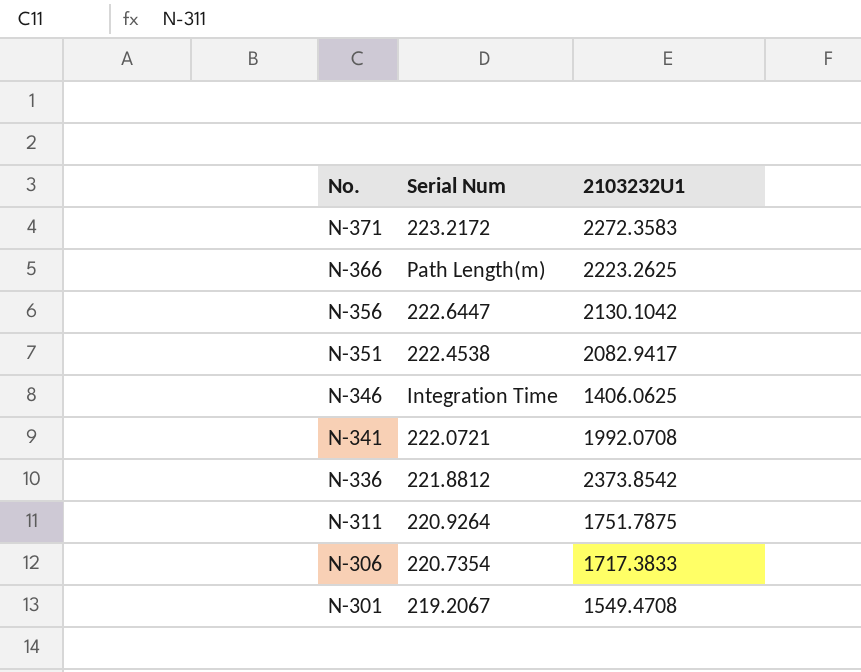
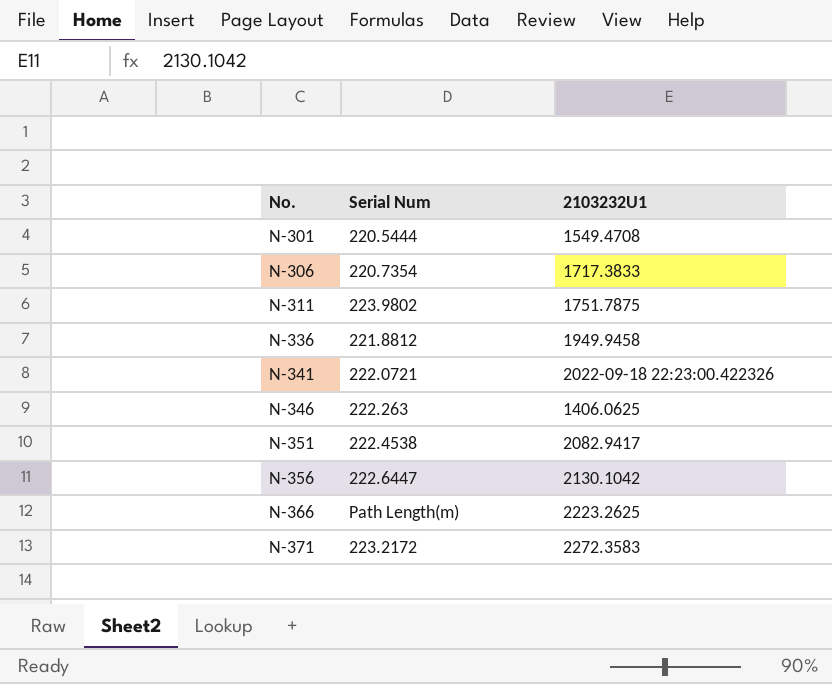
row order: No. descending -> No. ascending
N-301 | Serial Num: 219.2067 -> 220.5444
N-311 | Serial Num: 220.9264 -> 223.9802
N-336 | 2103232U1: 2373.8542 -> 1949.9458
N-341 | 2103232U1: 1992.0708 -> 2022-09-18 22:23:00.422326
N-346 | Serial Num: Integration Time -> 222.263

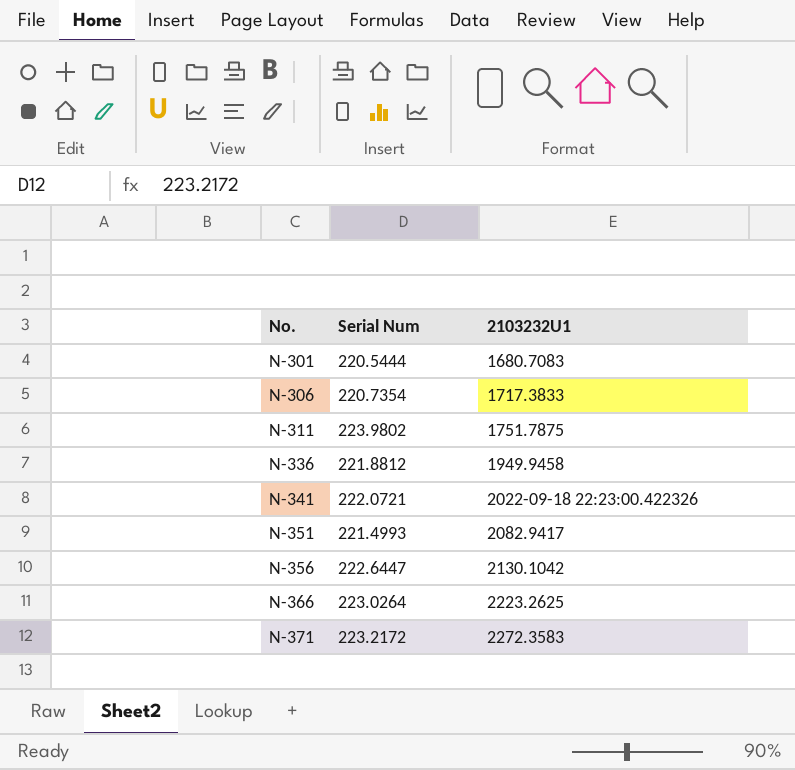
row N-346: 222.263 | 1406.0625 -> none
N-301 | 2103232U1: 1549.4708 -> 1680.7083
N-351 | Serial Num: 222.4538 -> 221.4993
N-366 | Serial Num: Path Length(m) -> 223.0264

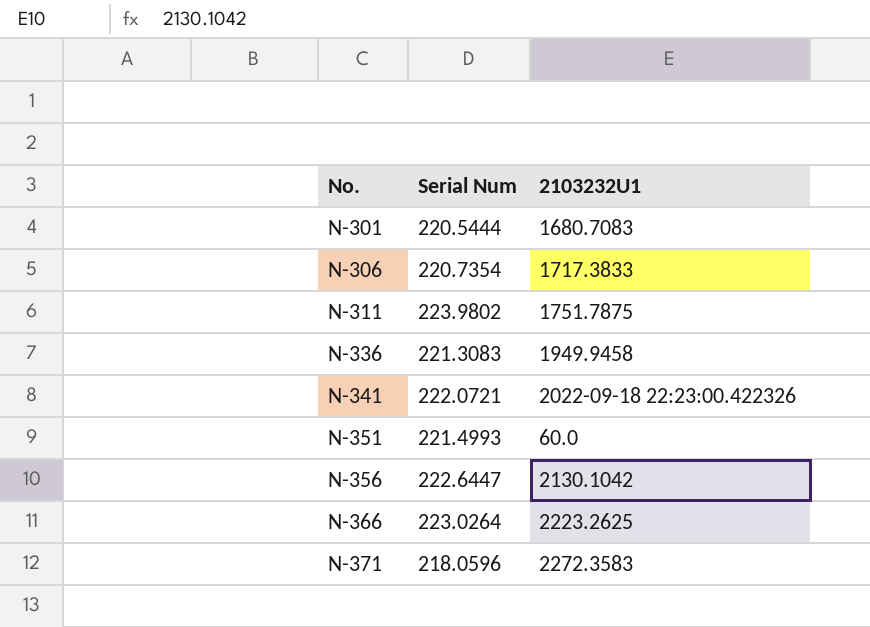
N-336 | Serial Num: 221.8812 -> 221.3083
N-351 | 2103232U1: 2082.9417 -> 60.0
N-371 | Serial Num: 223.2172 -> 218.0596

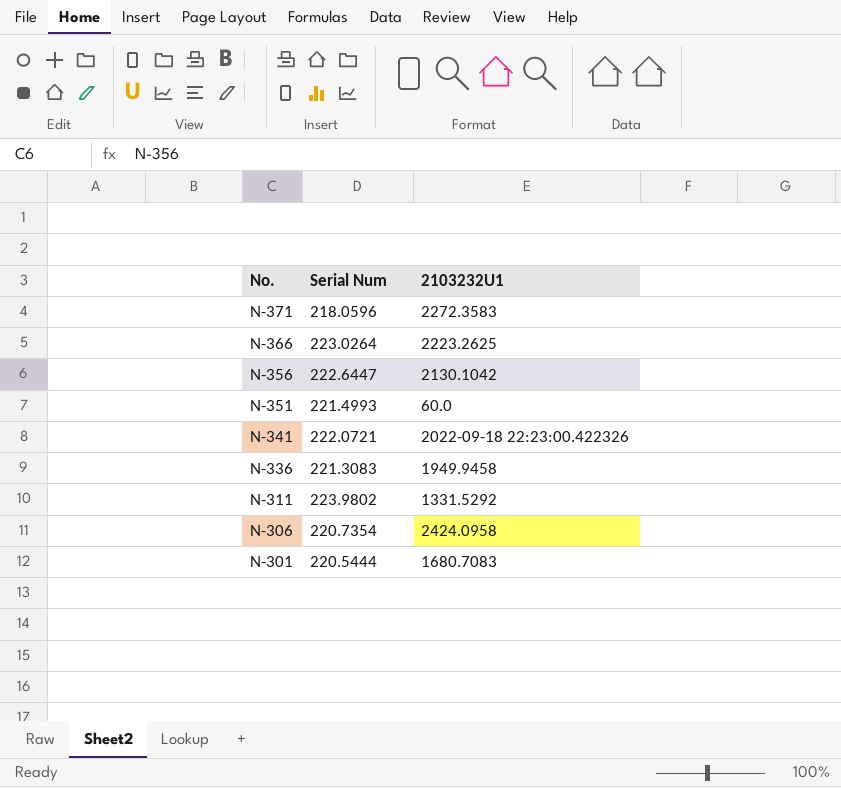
row order: No. ascending -> No. descending
N-311 | 2103232U1: 1751.7875 -> 1331.5292
N-306 | 2103232U1: 1717.3833 -> 2424.0958

